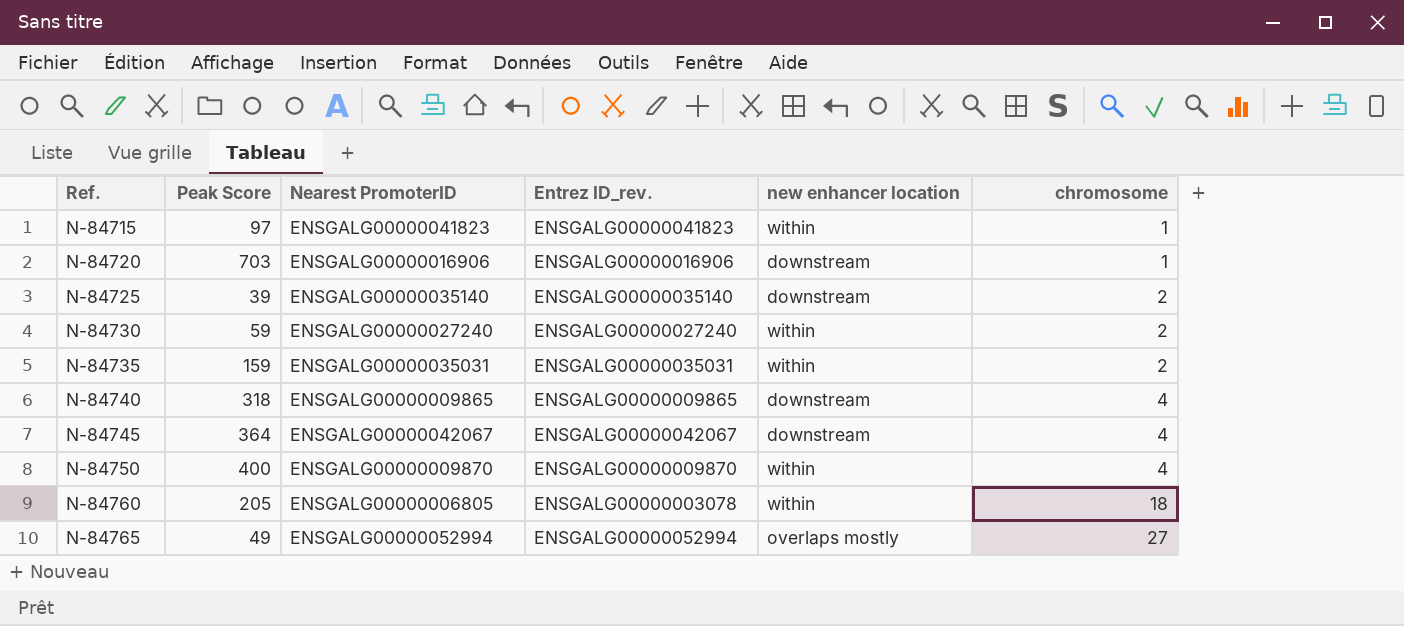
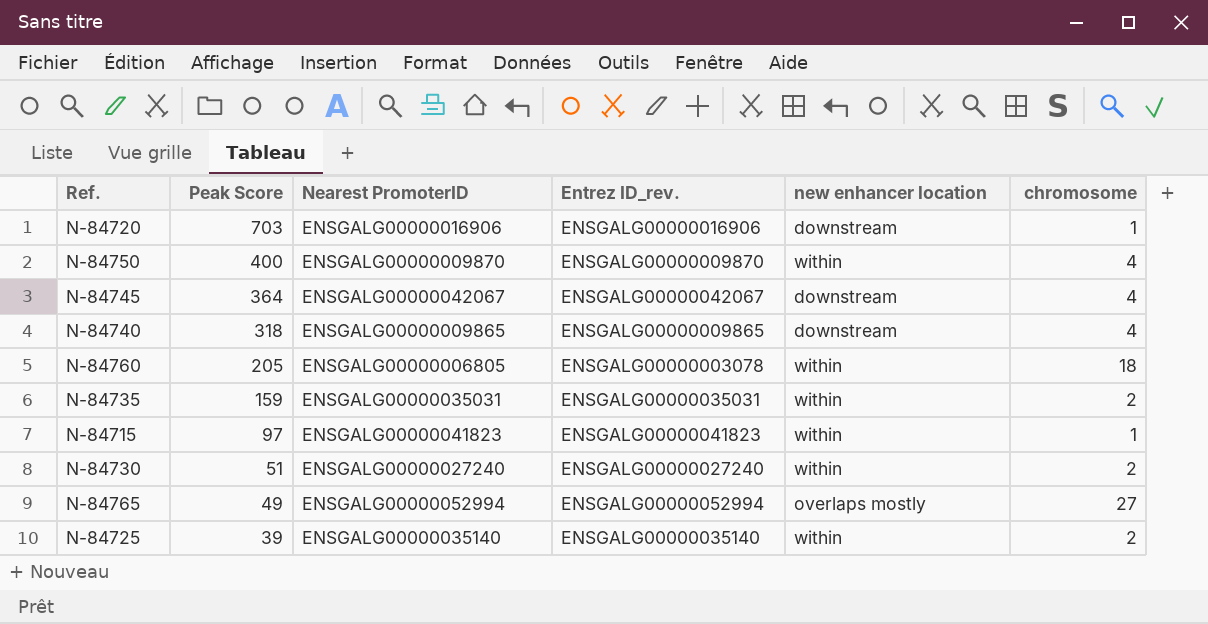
row order: Ref. ascending -> Peak Score descending
N-84730 | Peak Score: 59 -> 51
N-84725 | new enhancer location: downstream -> within

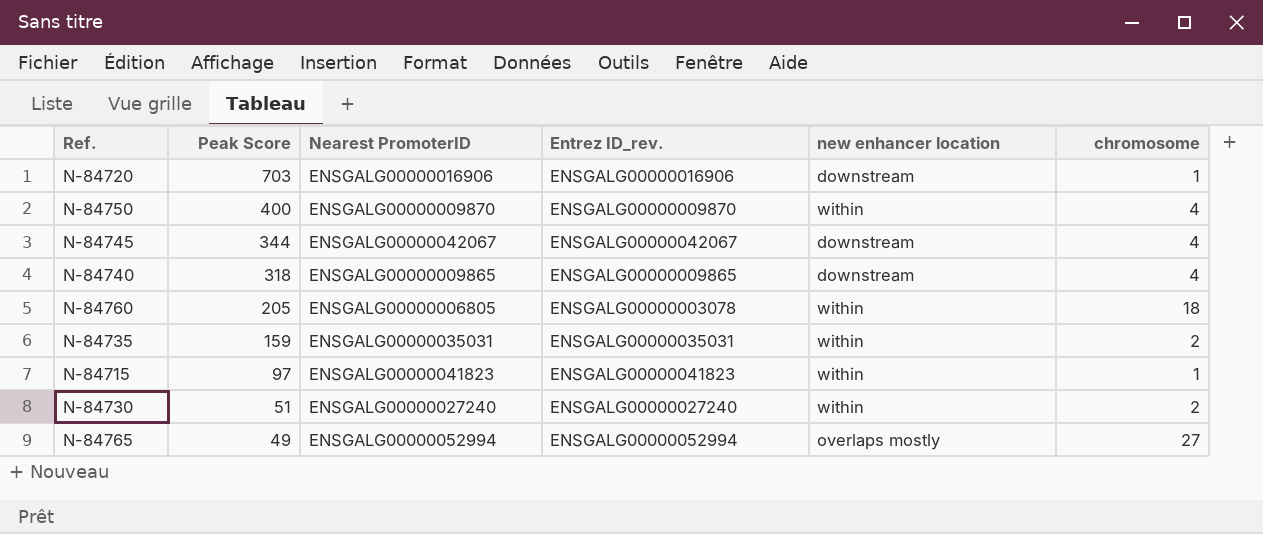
row N-84725: 39 | ENSGALG00000035140 | ENSGALG00000035140 | within | 2 -> none
N-84745 | Peak Score: 364 -> 344

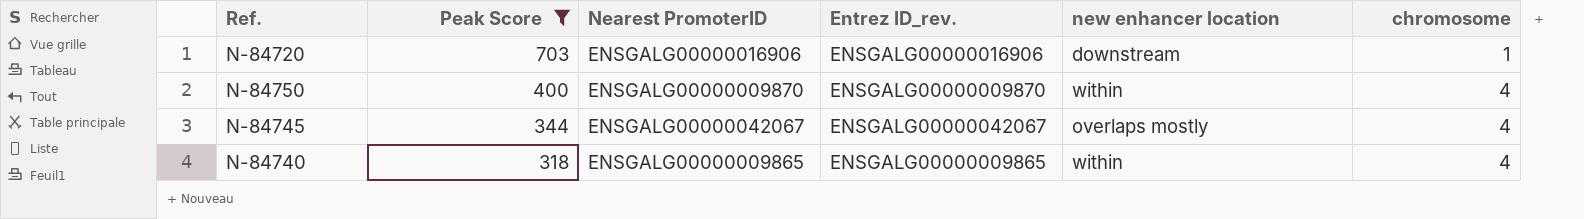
filter: none -> Peak Score >= 318
N-84745 | new enhancer location: downstream -> overlaps mostly
N-84740 | new enhancer location: downstream -> within

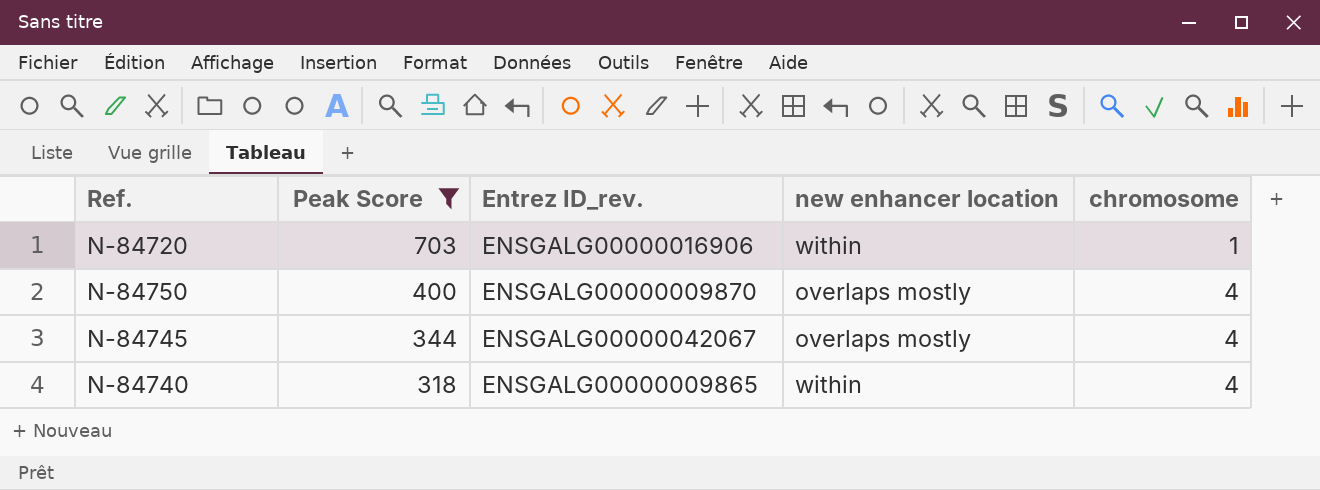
column Nearest PromoterID | position: 3 -> none
N-84720 | new enhancer location: downstream -> within
N-84750 | new enhancer location: within -> overlaps mostly

